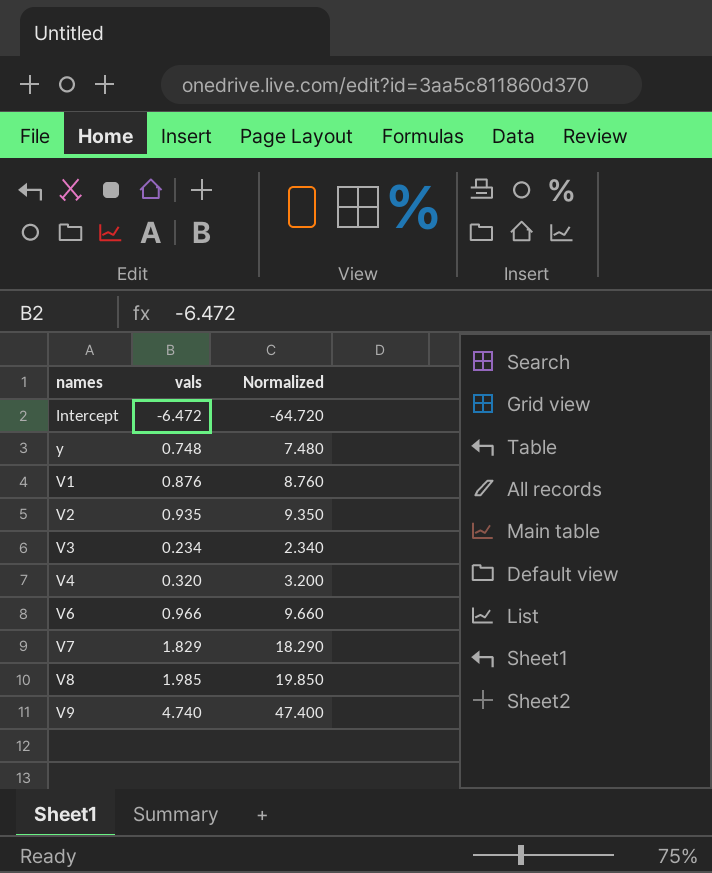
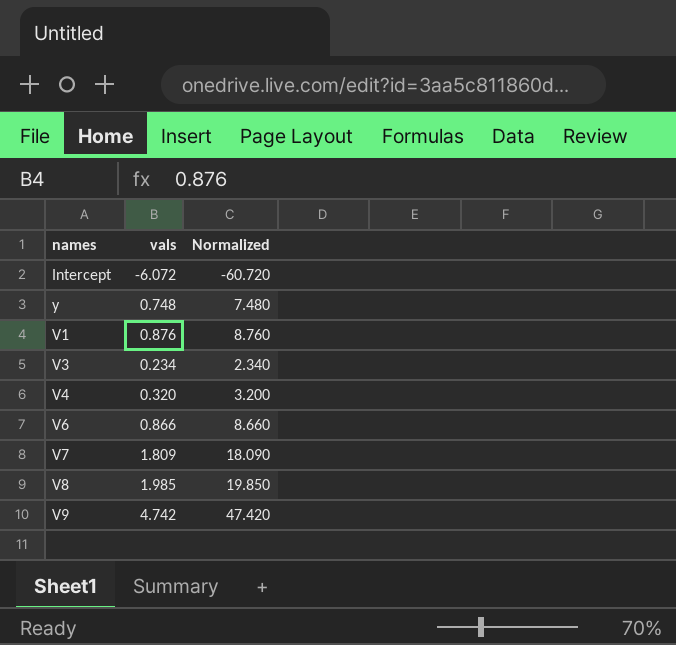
row V2: 0.935 | 9.350 -> none
Intercept | vals: -6.472 -> -6.072
Intercept | Normalized: -64.720 -> -60.720
V6 | vals: 0.966 -> 0.866
V6 | Normalized: 9.660 -> 8.660
V7 | vals: 1.829 -> 1.809
V7 | Normalized: 18.290 -> 18.090
V9 | vals: 4.740 -> 4.742
V9 | Normalized: 47.400 -> 47.420

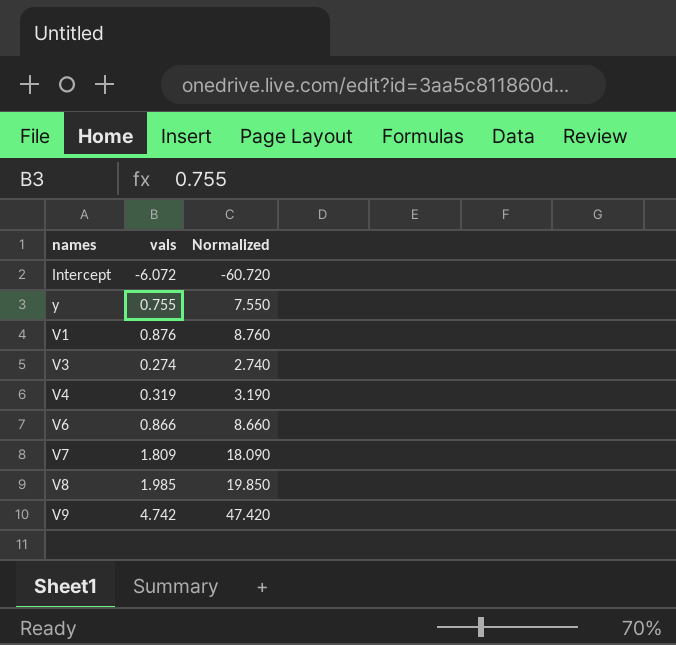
y | vals: 0.748 -> 0.755
y | Normalized: 7.480 -> 7.550
V3 | vals: 0.234 -> 0.274
V3 | Normalized: 2.340 -> 2.740
V4 | vals: 0.320 -> 0.319
V4 | Normalized: 3.200 -> 3.190

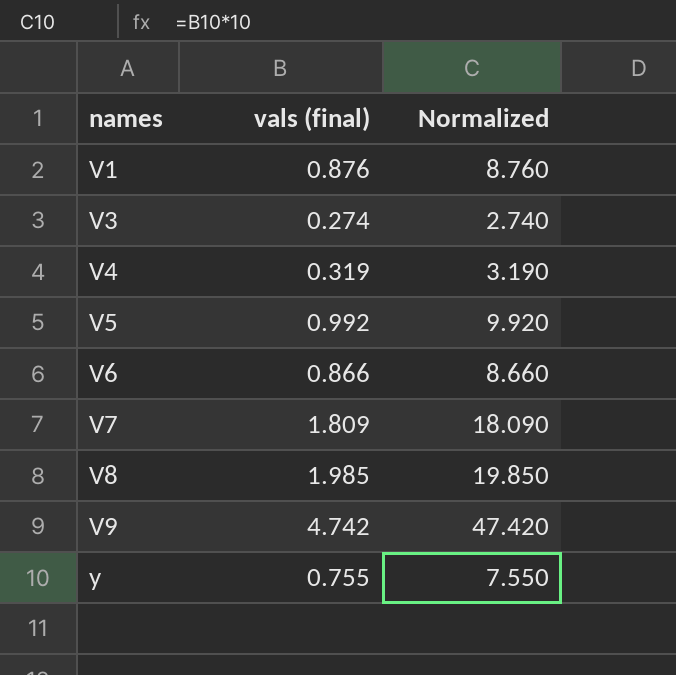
row order: none -> names ascending
column name: vals -> vals (final)
row Intercept: -6.072 | -60.720 -> none
row V5: none -> 0.992 | 9.920

